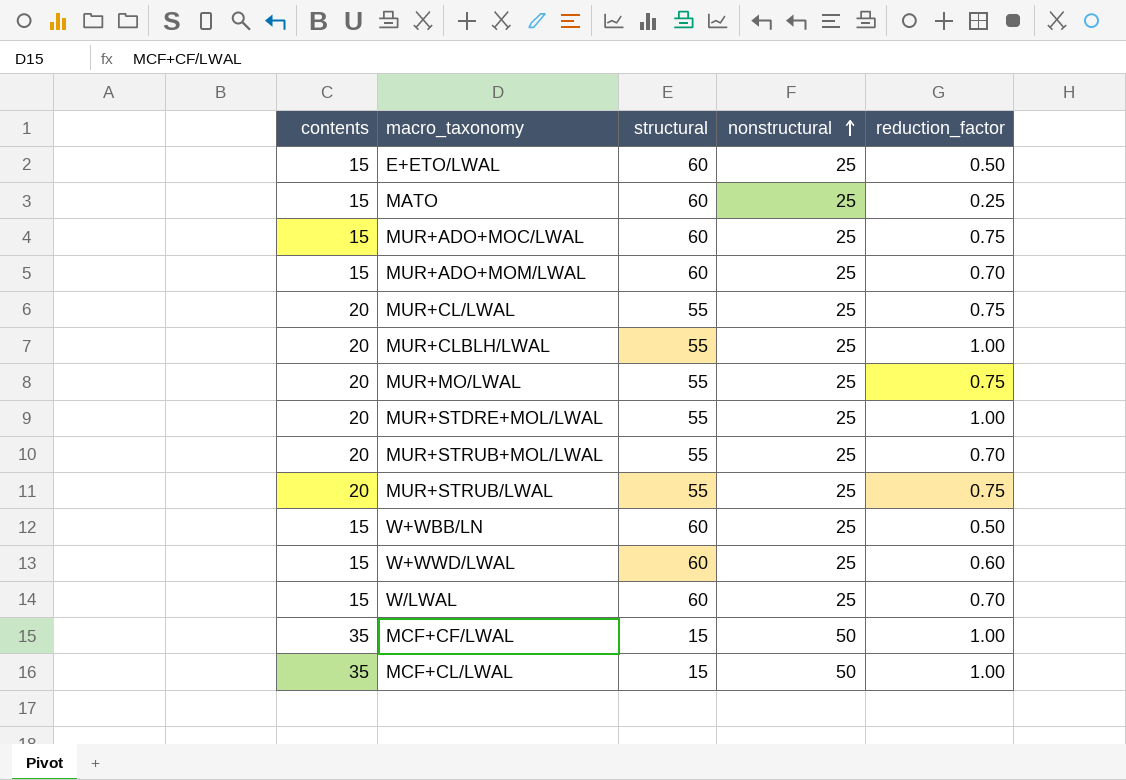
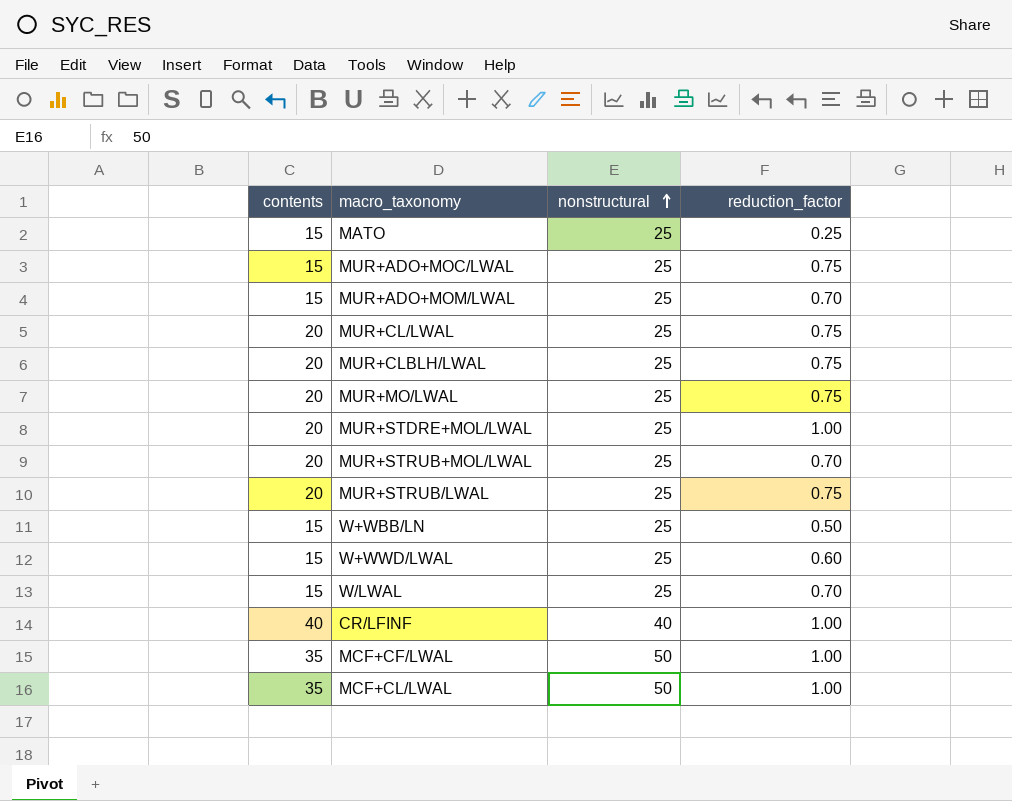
column structural | position: 3 -> none
row E+ETO/LWAL: 15 | 60 | 25 | 0.50 -> none
MUR+CLBLH/LWAL | reduction_factor: 1.00 -> 0.75
row CR/LFINF: none -> 40 | 40 | 1.00

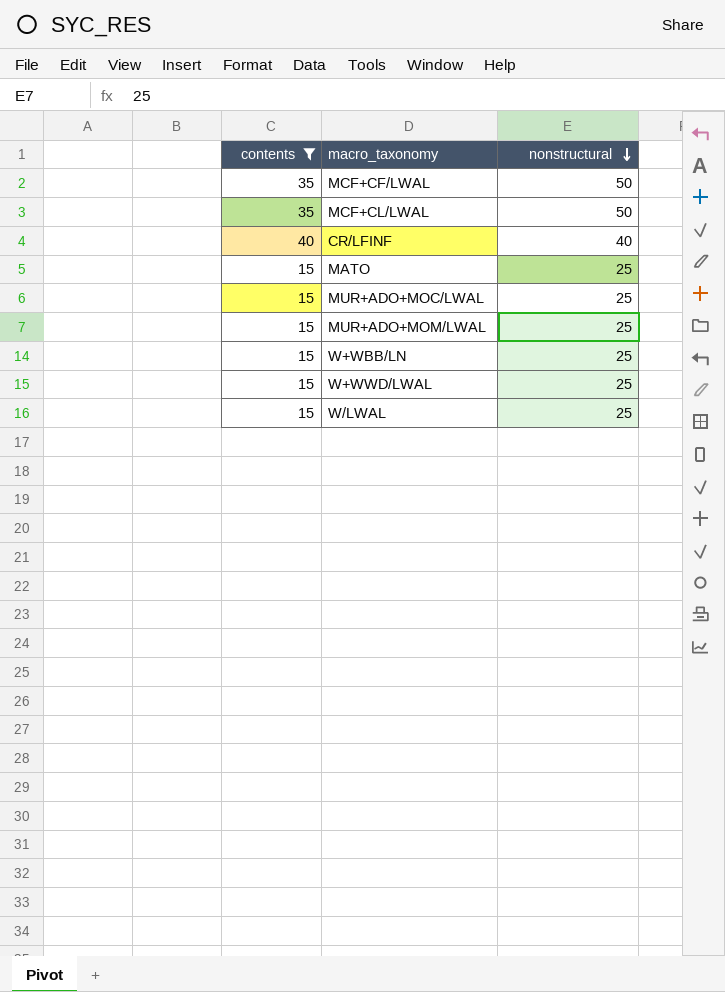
filter: none -> contents != 20
row order: nonstructural ascending -> nonstructural descending
column reduction_factor | position: 4 -> none

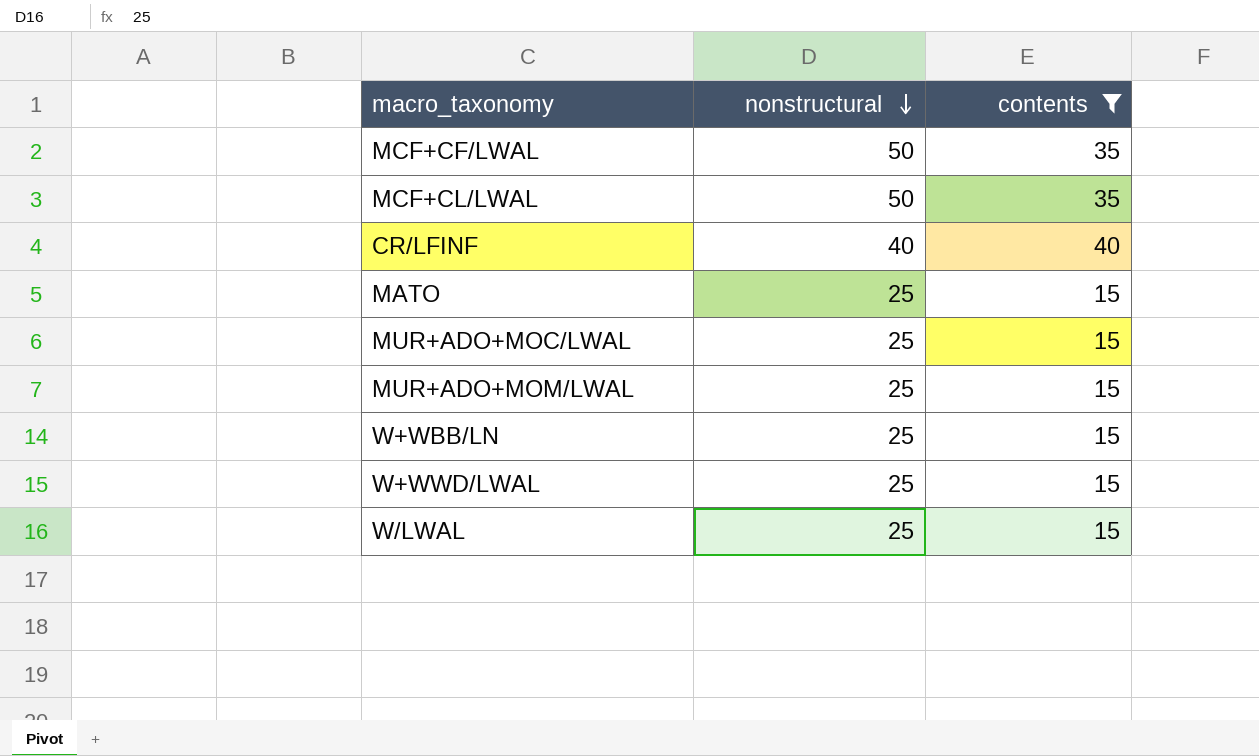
column contents | position: 1 -> 3

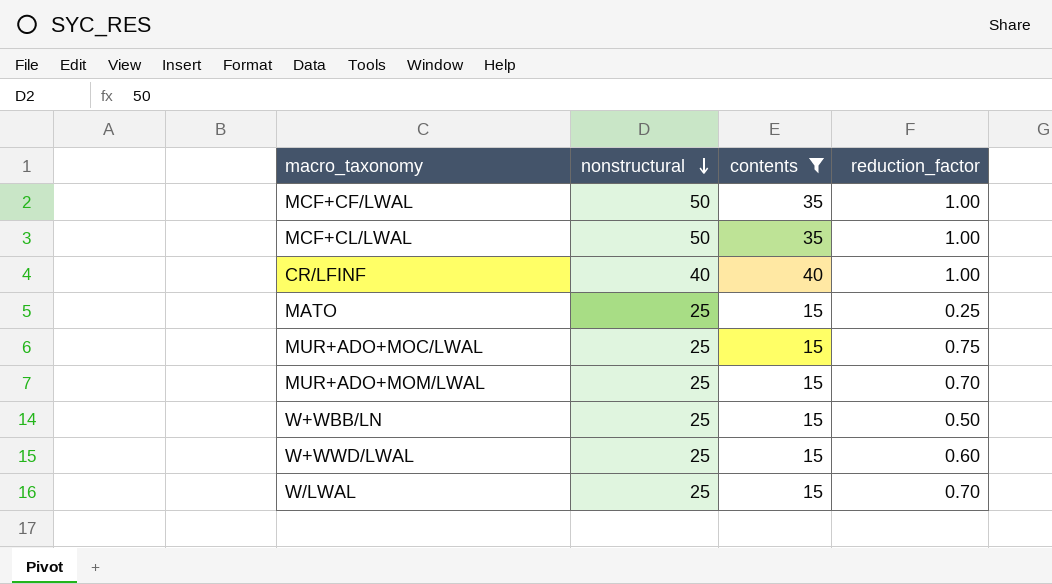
column reduction_factor | position: none -> 4

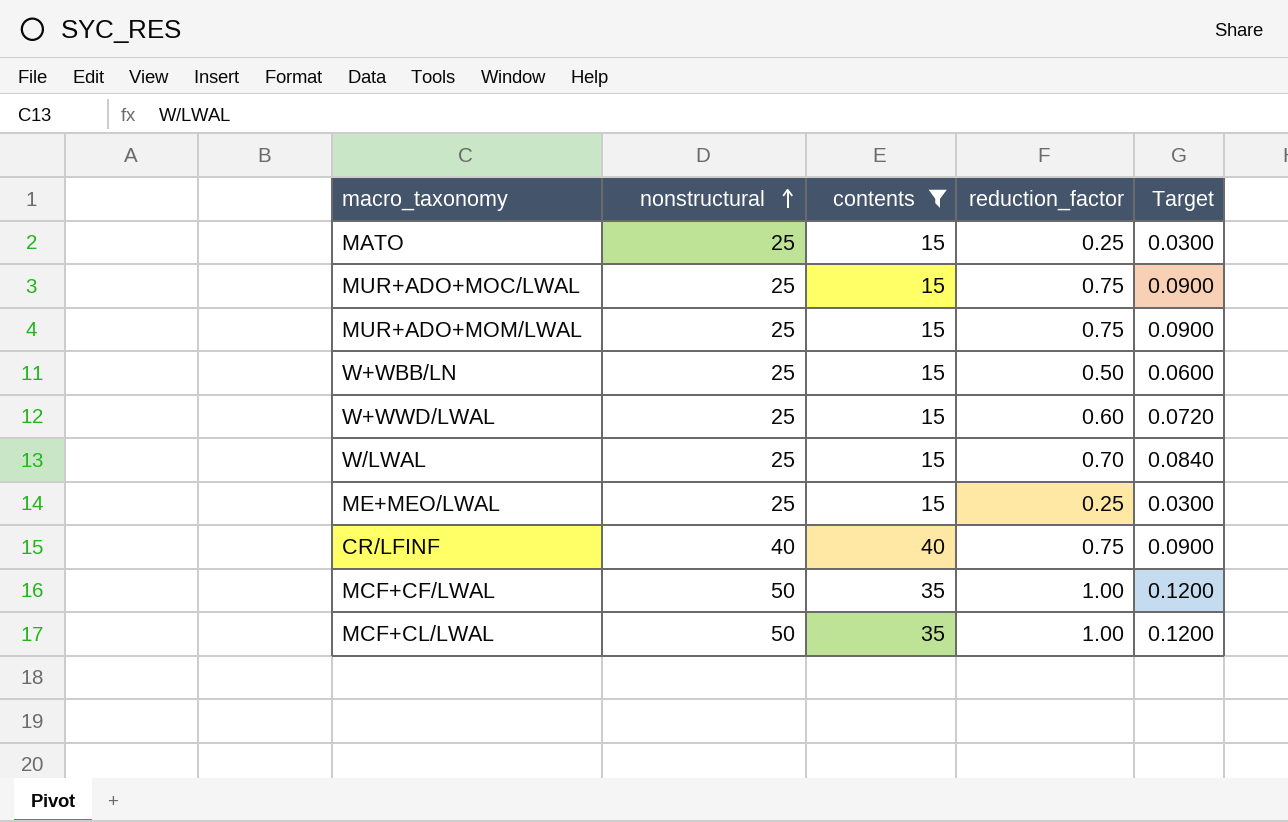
row order: nonstructural descending -> nonstructural ascending
column Target | formula: none -> [reduction_factor] * 0.12
MUR+ADO+MOM/LWAL | reduction_factor: 0.70 -> 0.75
row ME+MEO/LWAL: none -> 25 | 15 | 0.25 | 0.0300
CR/LFINF | reduction_factor: 1.00 -> 0.75

